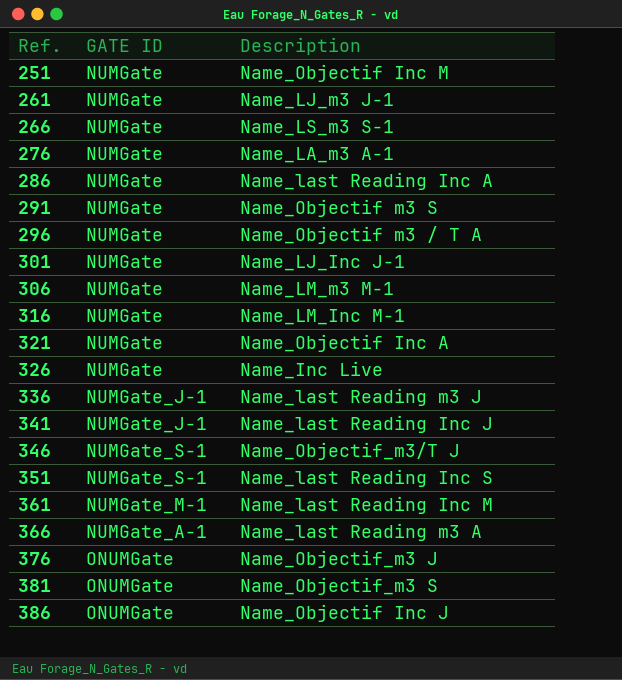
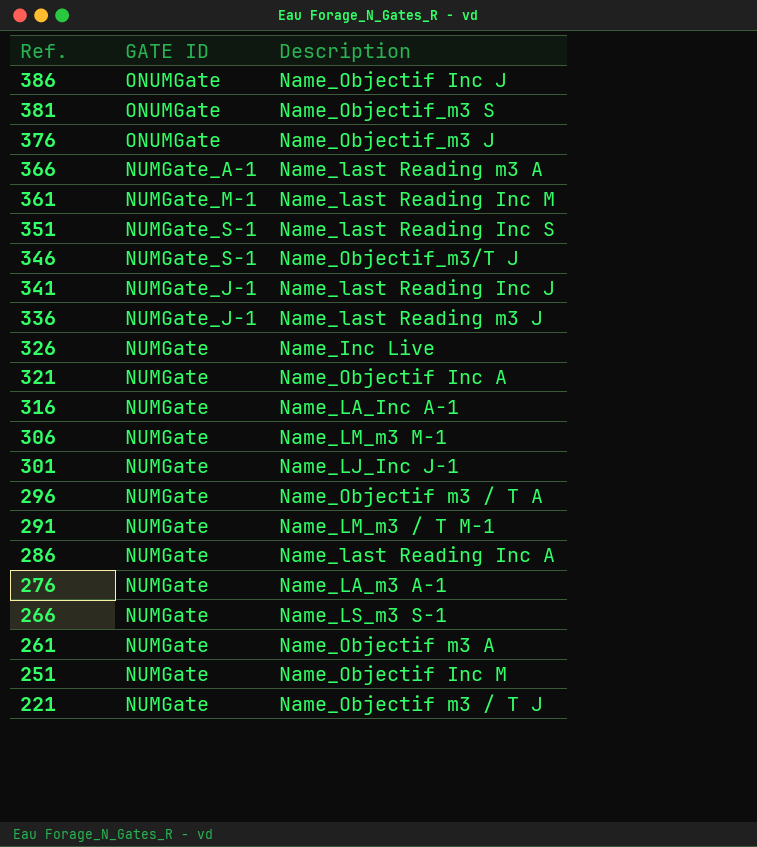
row order: Ref. ascending -> Ref. descending
316 | Description: Name_LM_Inc M-1 -> Name_LA_Inc A-1
291 | Description: Name_Objectif m3 S -> Name_LM_m3 / T M-1
261 | Description: Name_LJ_m3 J-1 -> Name_Objectif m3 A
row 221: none -> NUMGate | Name_Objectif m3 / T J

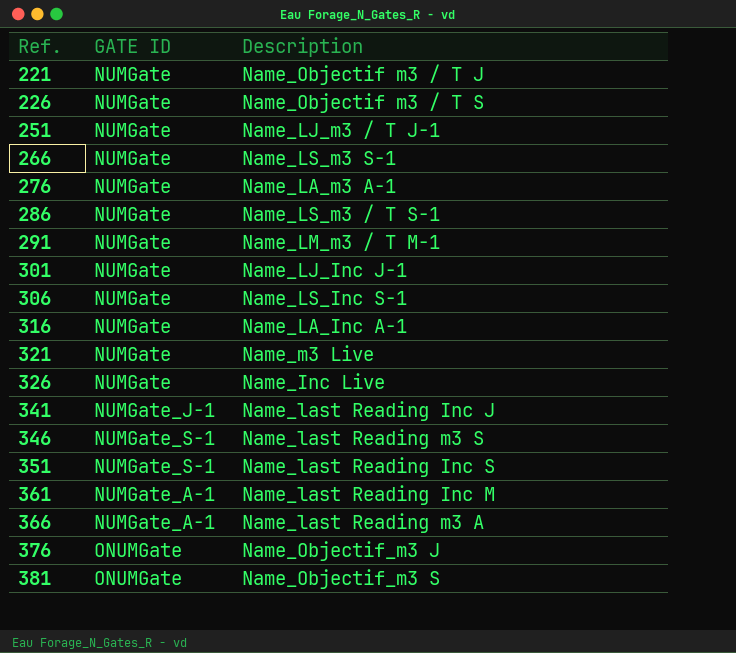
row order: Ref. descending -> Ref. ascending
row 386: ONUMGate | Name_Objectif Inc J -> none
row 336: NUMGate_J-1 | Name_last Reading m3 J -> none
row 296: NUMGate | Name_Objectif m3 / T A -> none
row 261: NUMGate | Name_Objectif m3 A -> none
row 226: none -> NUMGate | Name_Objectif m3 / T S
251 | Description: Name_Objectif Inc M -> Name_LJ_m3 / T J-1
286 | Description: Name_last Reading Inc A -> Name_LS_m3 / T S-1
306 | Description: Name_LM_m3 M-1 -> Name_LS_Inc S-1
321 | Description: Name_Objectif Inc A -> Name_m3 Live
346 | Description: Name_Objectif_m3/T J -> Name_last Reading m3 S
361 | GATE ID: NUMGate_M-1 -> NUMGate_A-1

